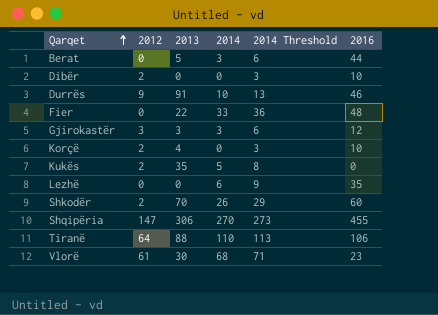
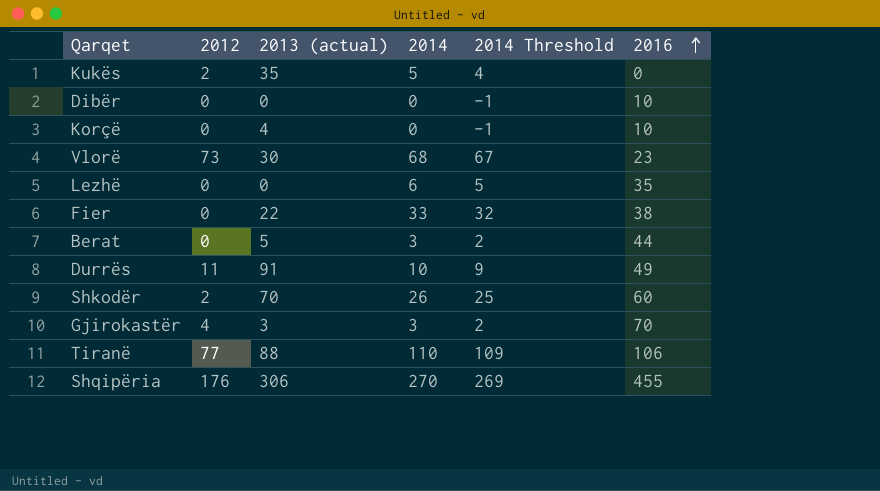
row order: Qarqet ascending -> 2016 ascending
column name: 2013 -> 2013 (actual)
column 2014 Threshold | formula: [2014] + 3 -> [2014] - 1
Dibër | 2012: 2 -> 0
Korçë | 2012: 2 -> 0
Vlorë | 2012: 61 -> 73
Fier | 2016: 48 -> 38
Durrës | 2012: 9 -> 11
Durrës | 2016: 46 -> 49
Gjirokastër | 2012: 3 -> 4
Gjirokastër | 2016: 12 -> 70
Tiranë | 2012: 64 -> 77
Shqipëria | 2012: 147 -> 176

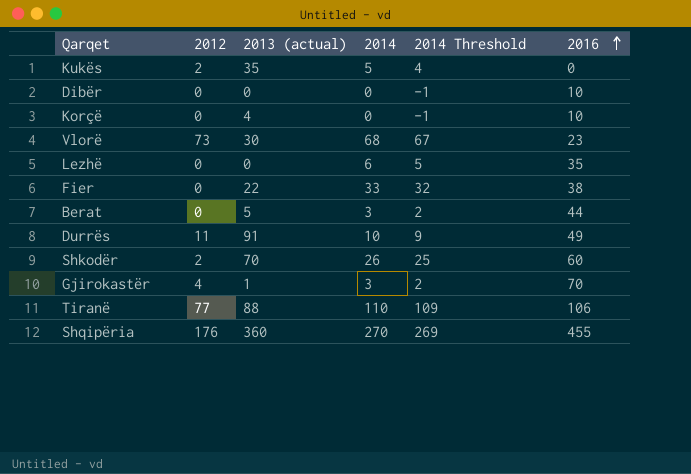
Gjirokastër | 2013 (actual): 3 -> 1
Shqipëria | 2013 (actual): 306 -> 360

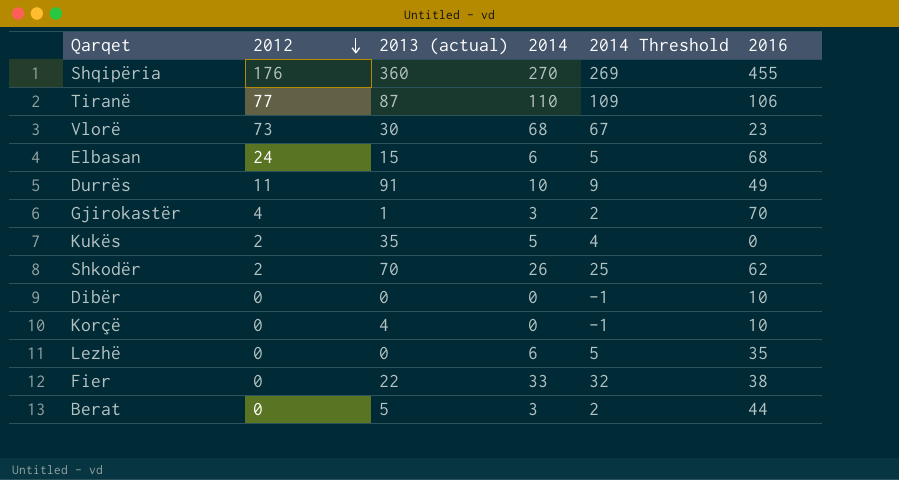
row order: 2016 ascending -> 2012 descending
Tiranë | 2013 (actual): 88 -> 87
row Elbasan: none -> 24 | 15 | 6 | 5 | 68
Shkodër | 2016: 60 -> 62

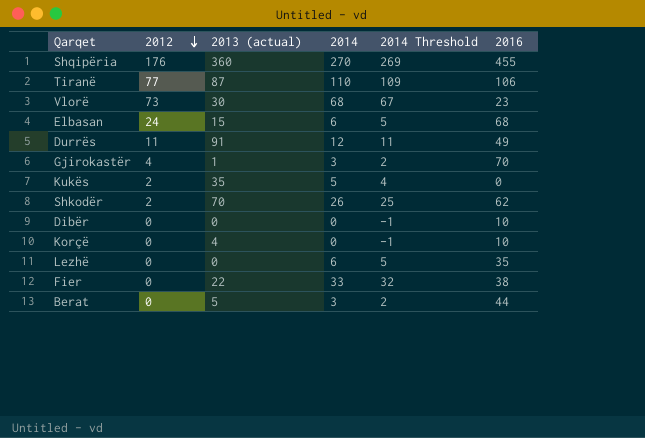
Durrës | 2014: 10 -> 12
Durrës | 2014 Threshold: 9 -> 11

